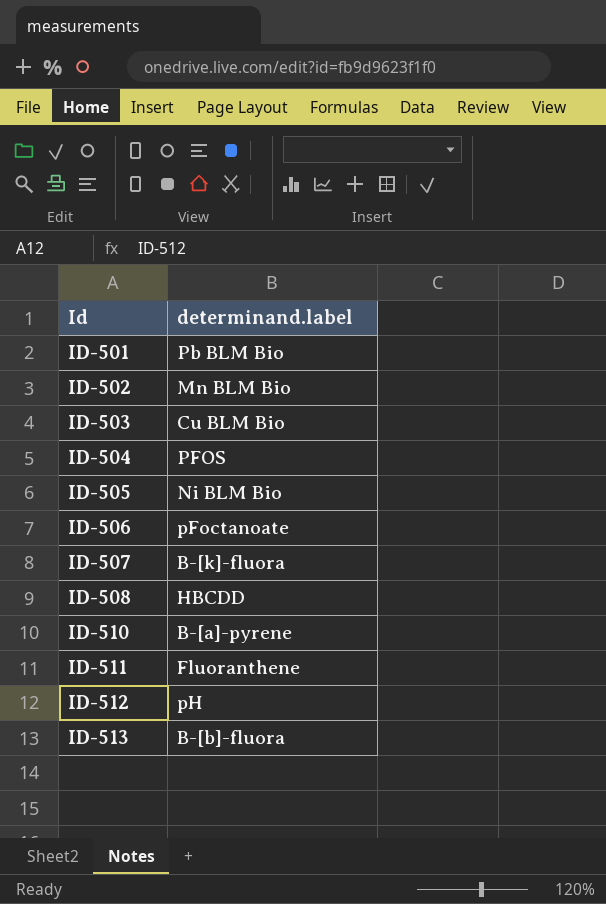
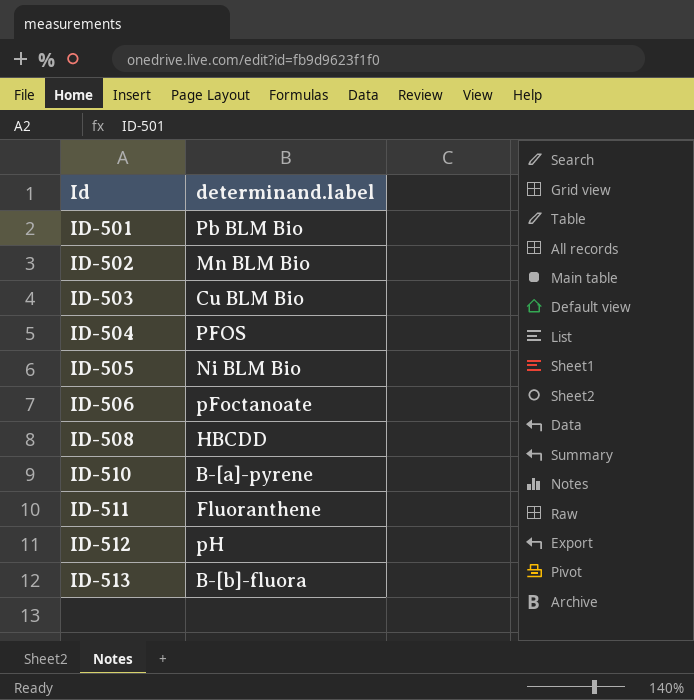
row ID-507: B-[k]-fluora -> none

